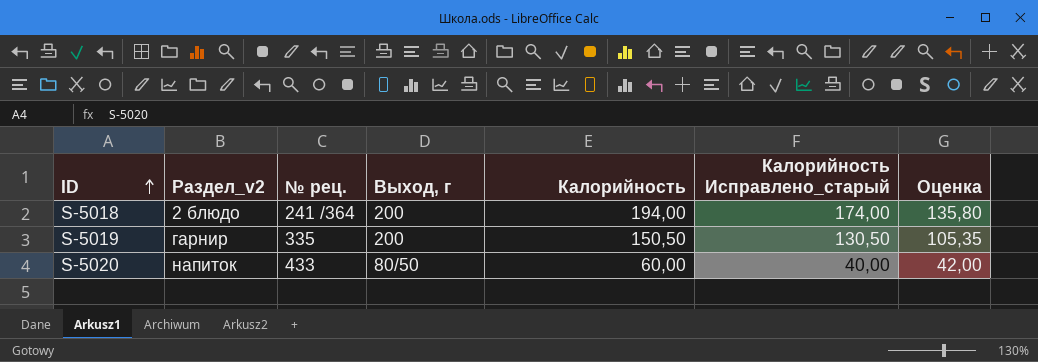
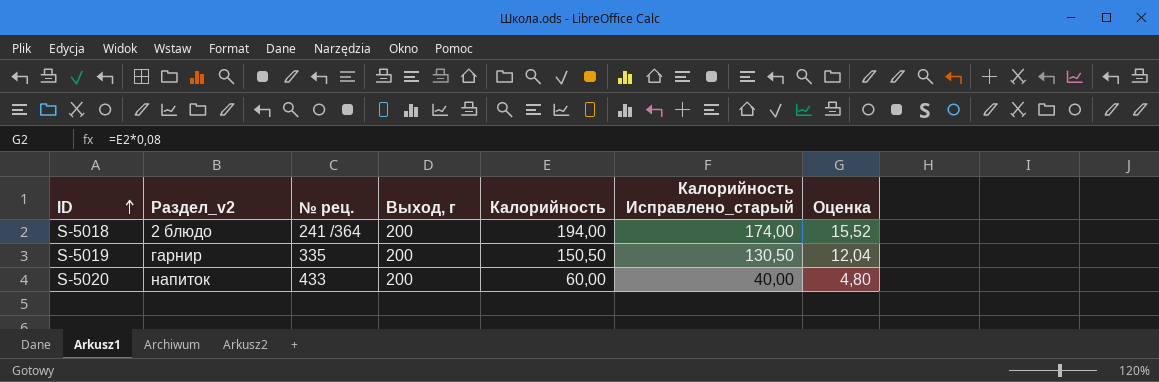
column Оценка | formula: [Калорийность] * 0,7 -> [Калорийность] * 0,08
S-5020 | Выход, г: 80/50 -> 200

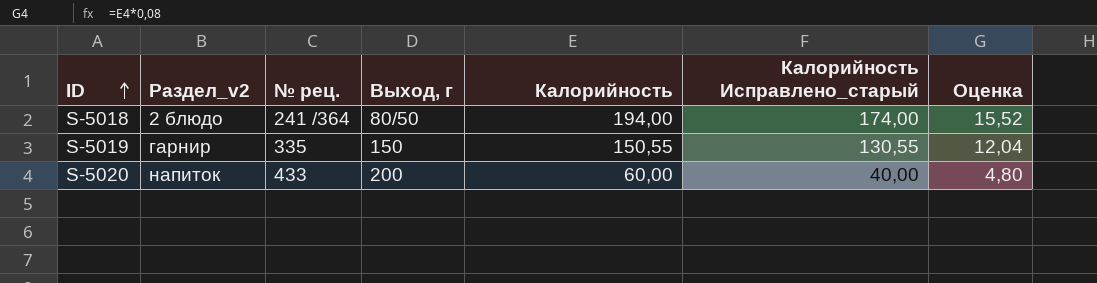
S-5018 | Выход, г: 200 -> 80/50
S-5019 | Выход, г: 200 -> 150
S-5019 | Калорийность: 150,50 -> 150,55
S-5019 | Калорийность Исправлено_старый: 130,50 -> 130,55

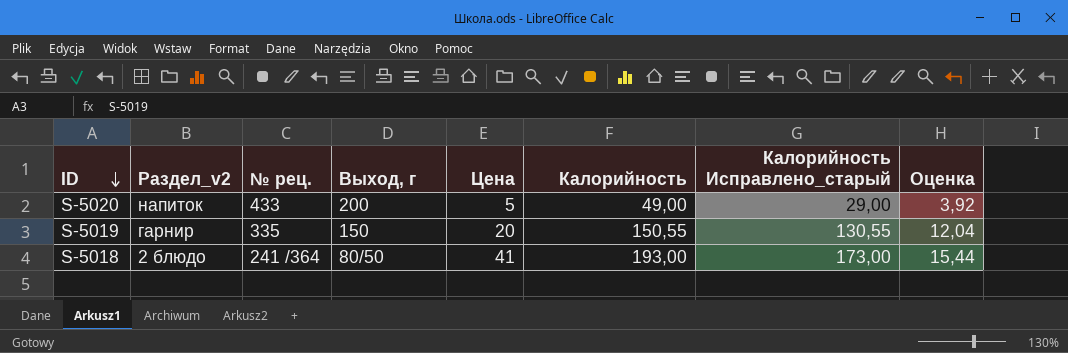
row order: ID ascending -> ID descending
column Цена | position: none -> 5
S-5020 | Калорийность: 60,00 -> 49,00
S-5020 | Калорийность Исправлено_старый: 40,00 -> 29,00
S-5020 | Оценка: 4,80 -> 3,92
S-5018 | Калорийность: 194,00 -> 193,00
S-5018 | Калорийность Исправлено_старый: 174,00 -> 173,00
S-5018 | Оценка: 15,52 -> 15,44

